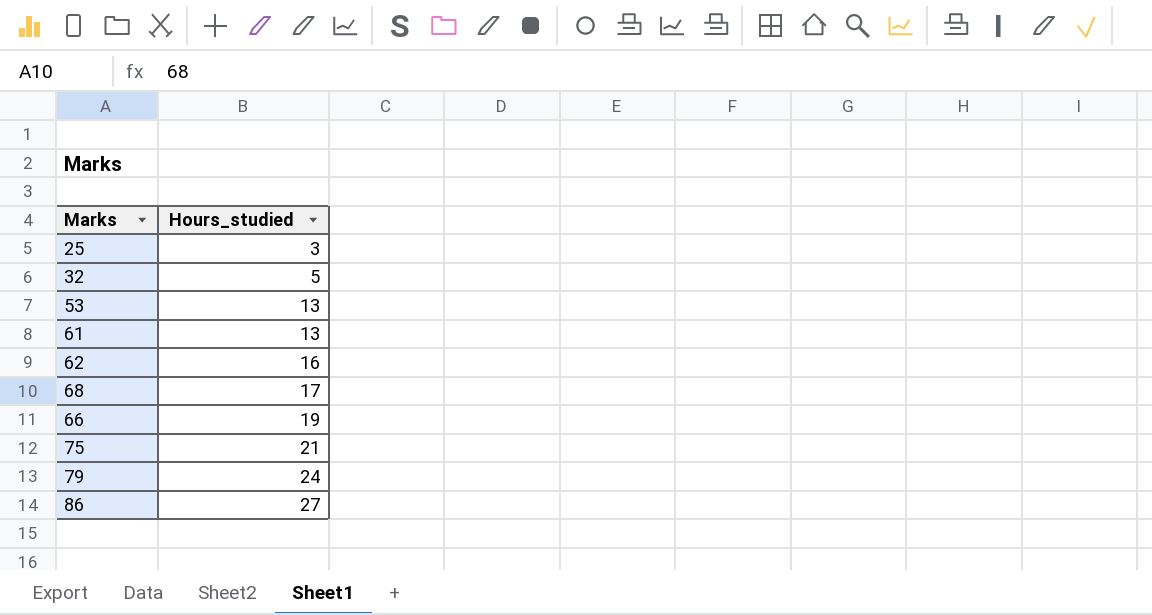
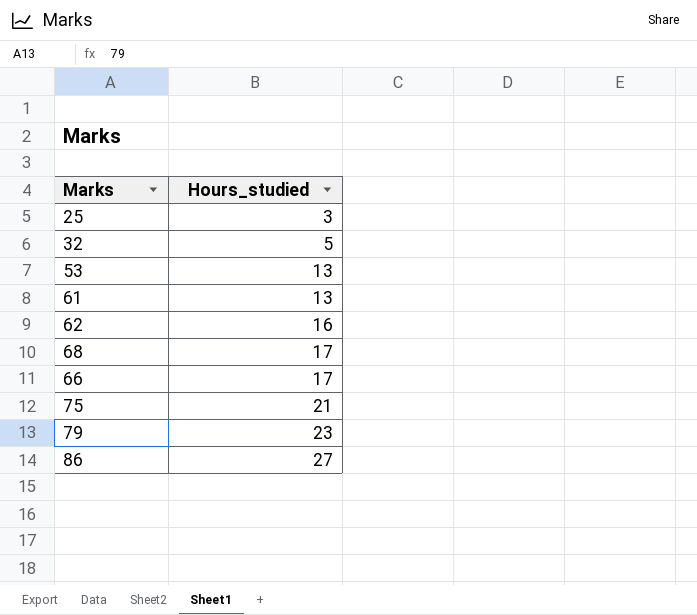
66 | Hours_studied: 19 -> 17
79 | Hours_studied: 24 -> 23

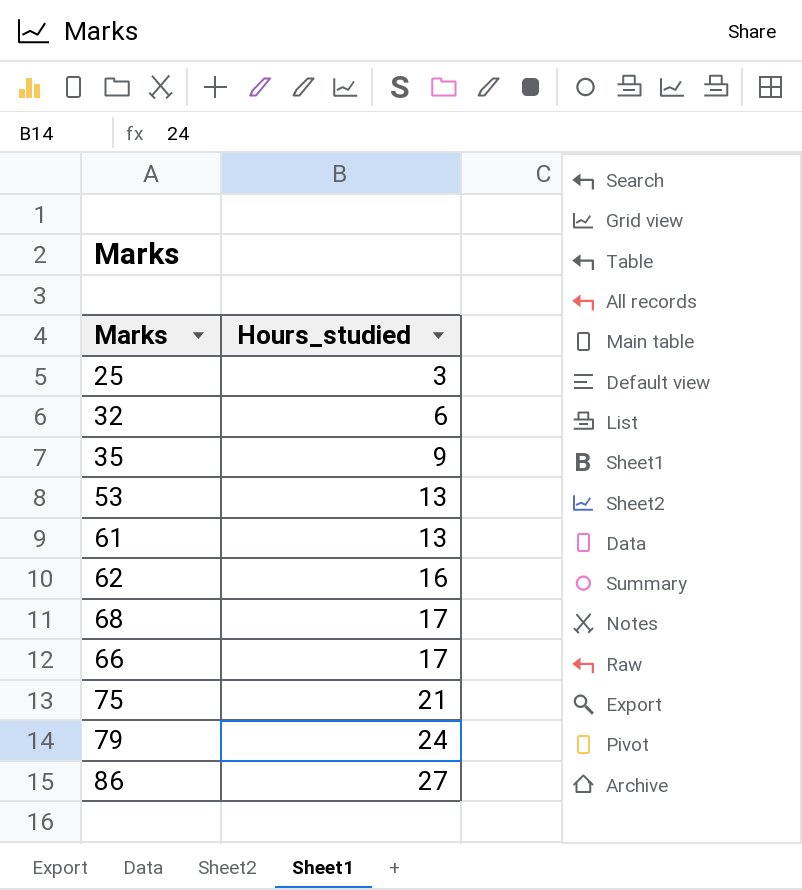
32 | Hours_studied: 5 -> 6
row 35: none -> 9
79 | Hours_studied: 23 -> 24

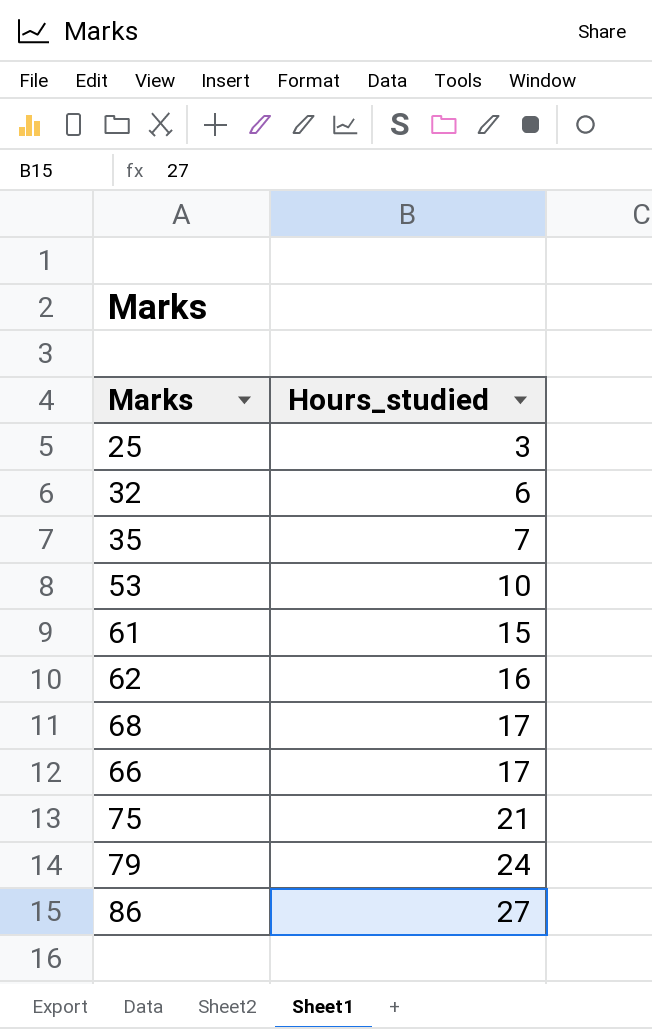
35 | Hours_studied: 9 -> 7
53 | Hours_studied: 13 -> 10
61 | Hours_studied: 13 -> 15

